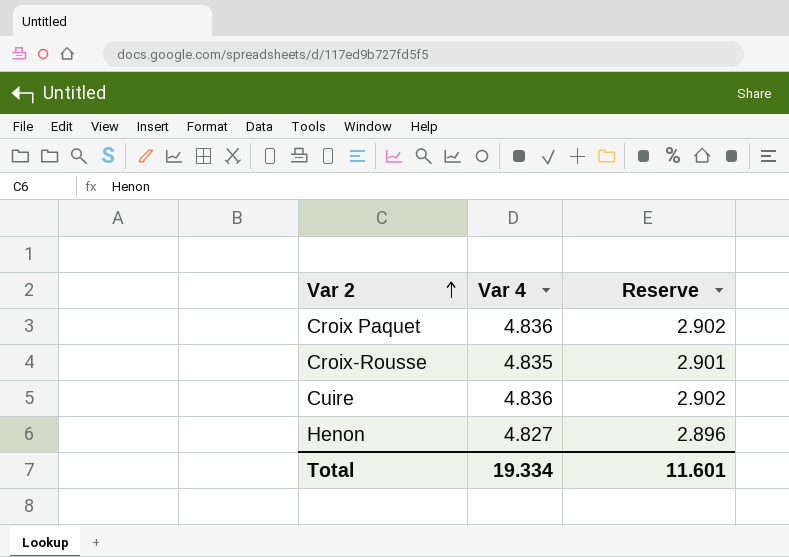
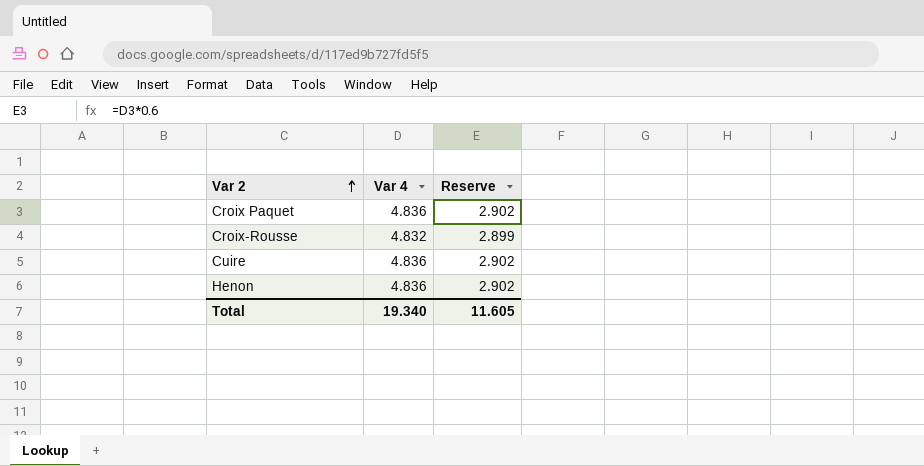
Croix-Rousse | Var 4: 4.835 -> 4.832
Croix-Rousse | Reserve: 2.901 -> 2.899
Henon | Var 4: 4.827 -> 4.836
Henon | Reserve: 2.896 -> 2.902
Total | Var 4: 19.334 -> 19.340
Total | Reserve: 11.601 -> 11.605

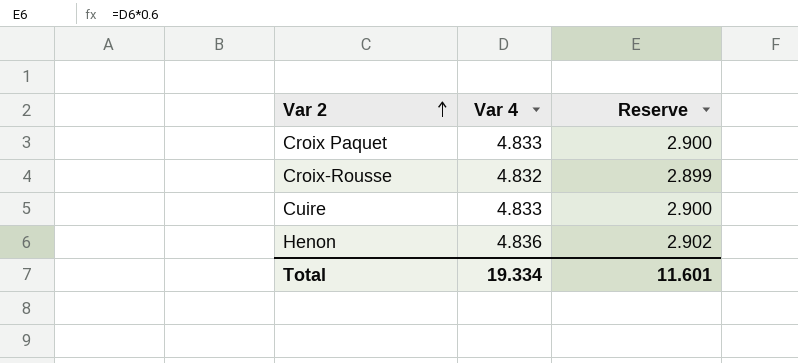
Croix Paquet | Var 4: 4.836 -> 4.833
Croix Paquet | Reserve: 2.902 -> 2.900
Cuire | Var 4: 4.836 -> 4.833
Cuire | Reserve: 2.902 -> 2.900
Total | Var 4: 19.340 -> 19.334
Total | Reserve: 11.605 -> 11.601

